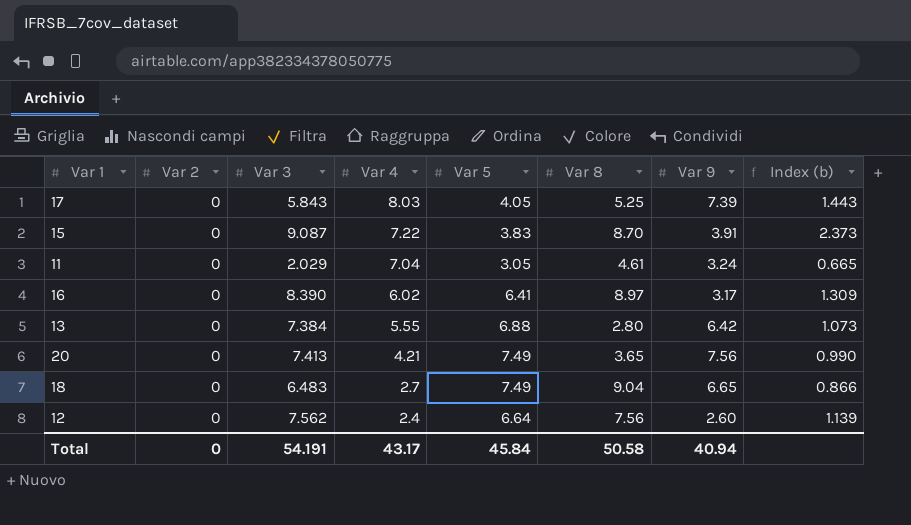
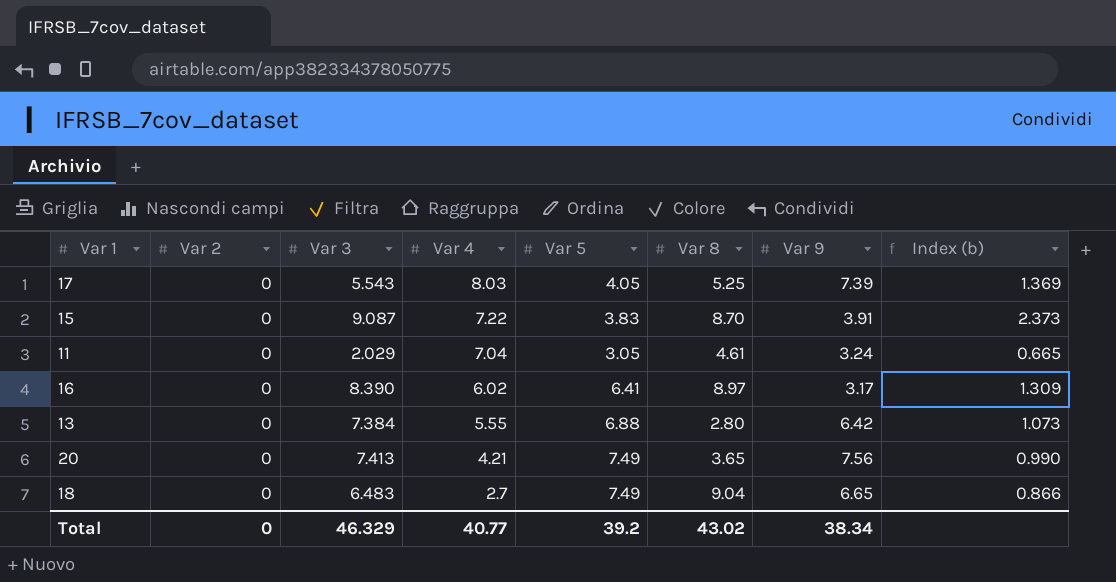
row 12: 0 | 7.562 | 2.4 | 6.64 | 7.56 | 2.60 | 1.139 -> none
17 | Var 3: 5.843 -> 5.543
17 | Index (b): 1.443 -> 1.369
Total | Var 3: 54.191 -> 46.329
Total | Var 4: 43.17 -> 40.77
Total | Var 5: 45.84 -> 39.2
Total | Var 8: 50.58 -> 43.02
Total | Var 9: 40.94 -> 38.34

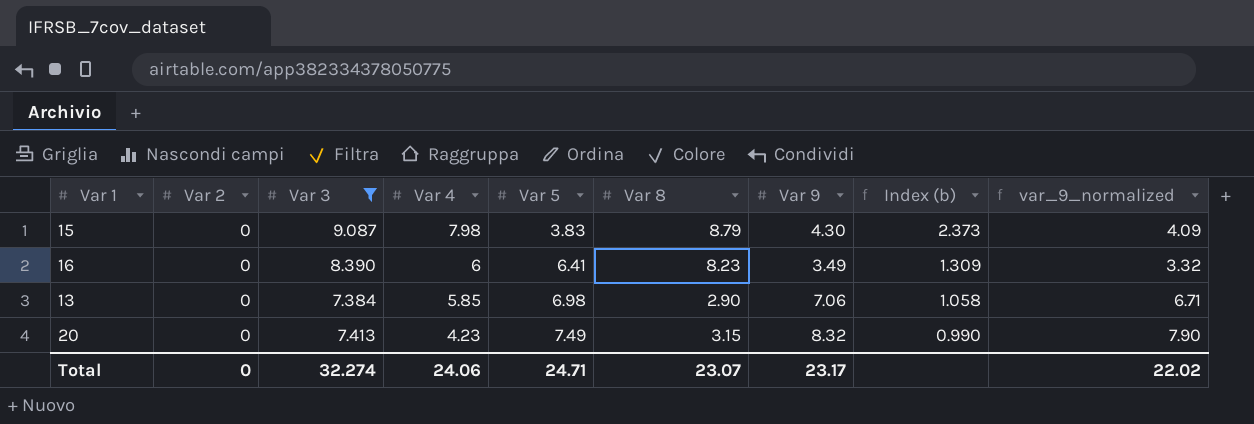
filter: none -> Var 3 >= 7.384
column var_9_normalized | formula: none -> [Var 9] * 0.95
15 | Var 4: 7.22 -> 7.98
15 | Var 8: 8.70 -> 8.79
15 | Var 9: 3.91 -> 4.30
16 | Var 4: 6.02 -> 6
16 | Var 8: 8.97 -> 8.23
16 | Var 9: 3.17 -> 3.49
13 | Var 4: 5.55 -> 5.85
13 | Var 5: 6.88 -> 6.98
13 | Var 8: 2.80 -> 2.90
13 | Var 9: 6.42 -> 7.06
13 | Index (b): 1.073 -> 1.058
20 | Var 4: 4.21 -> 4.23
20 | Var 8: 3.65 -> 3.15
20 | Var 9: 7.56 -> 8.32
Total | Var 3: 46.329 -> 32.274
Total | Var 4: 40.77 -> 24.06
Total | Var 5: 39.2 -> 24.71
Total | Var 8: 43.02 -> 23.07
Total | Var 9: 38.34 -> 23.17

